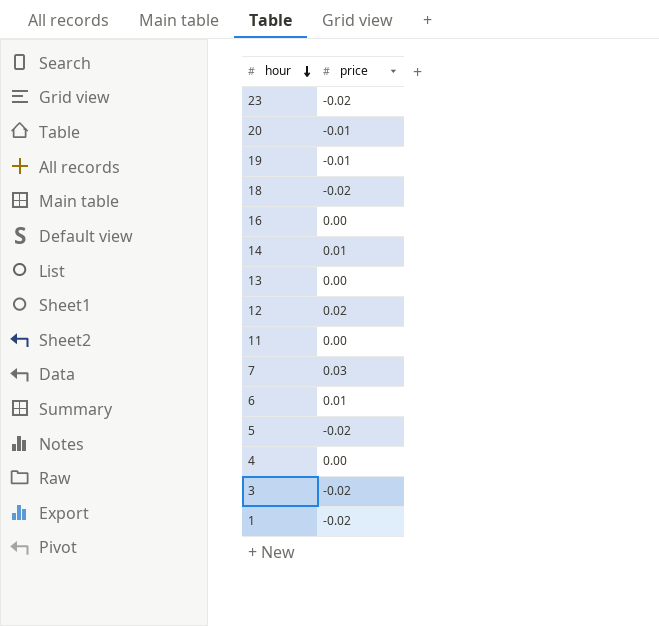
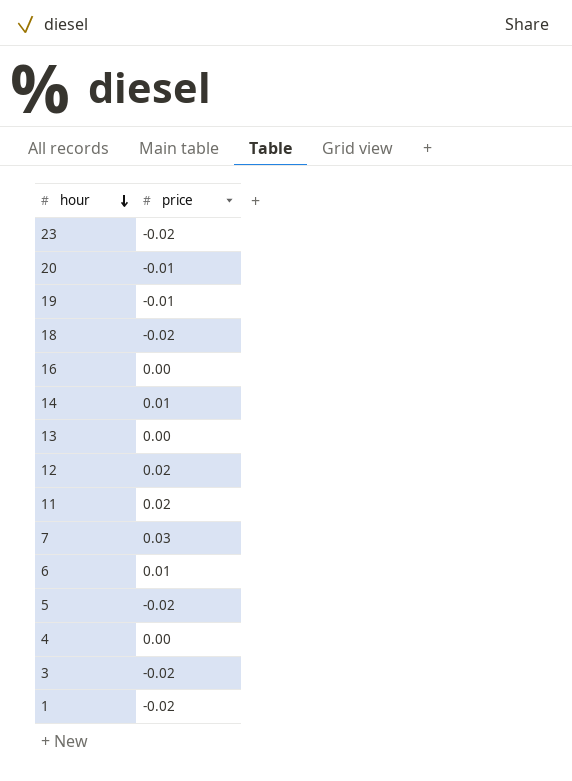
11 | price: 0.00 -> 0.02

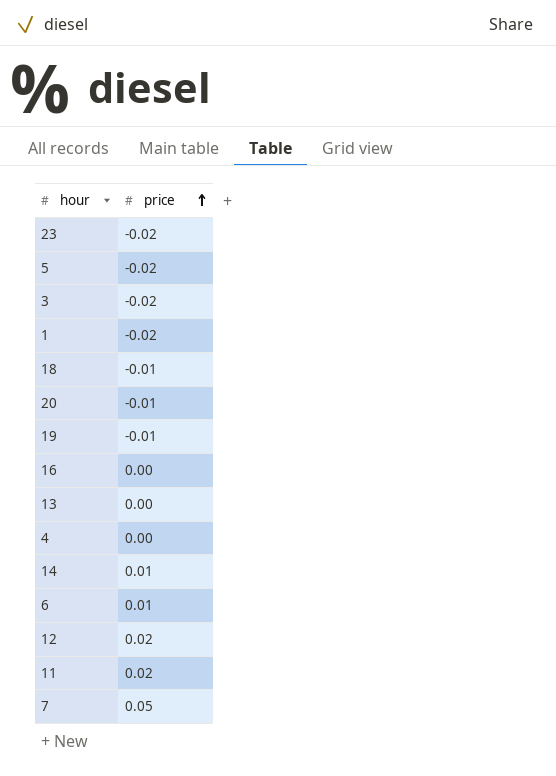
row order: hour descending -> price ascending
18 | price: -0.02 -> -0.01
7 | price: 0.03 -> 0.05

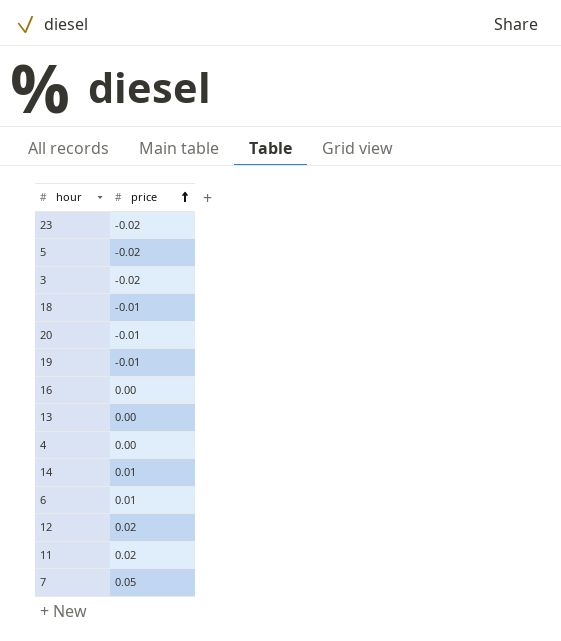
row 1: -0.02 -> none

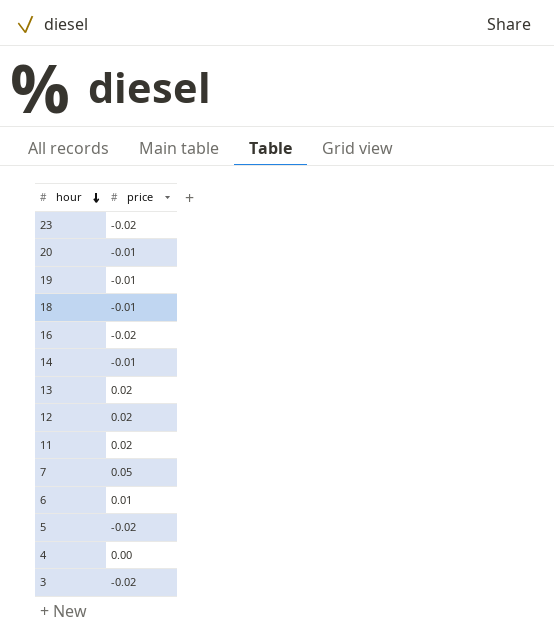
row order: price ascending -> hour descending
16 | price: 0.00 -> -0.02
14 | price: 0.01 -> -0.01
13 | price: 0.00 -> 0.02

